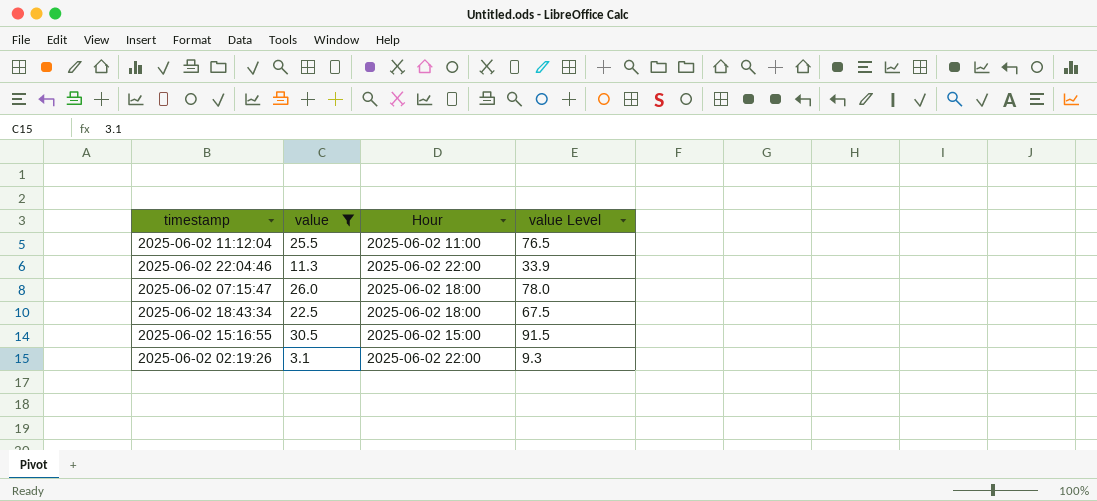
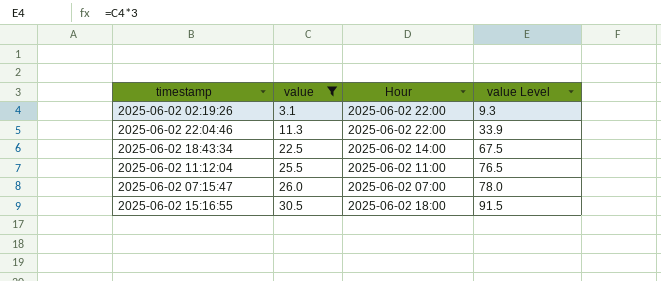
row order: none -> value ascending
2025-06-02 18:43:34 | Hour: 2025-06-02 18:00 -> 2025-06-02 14:00
2025-06-02 07:15:47 | Hour: 2025-06-02 18:00 -> 2025-06-02 07:00
2025-06-02 15:16:55 | Hour: 2025-06-02 15:00 -> 2025-06-02 18:00

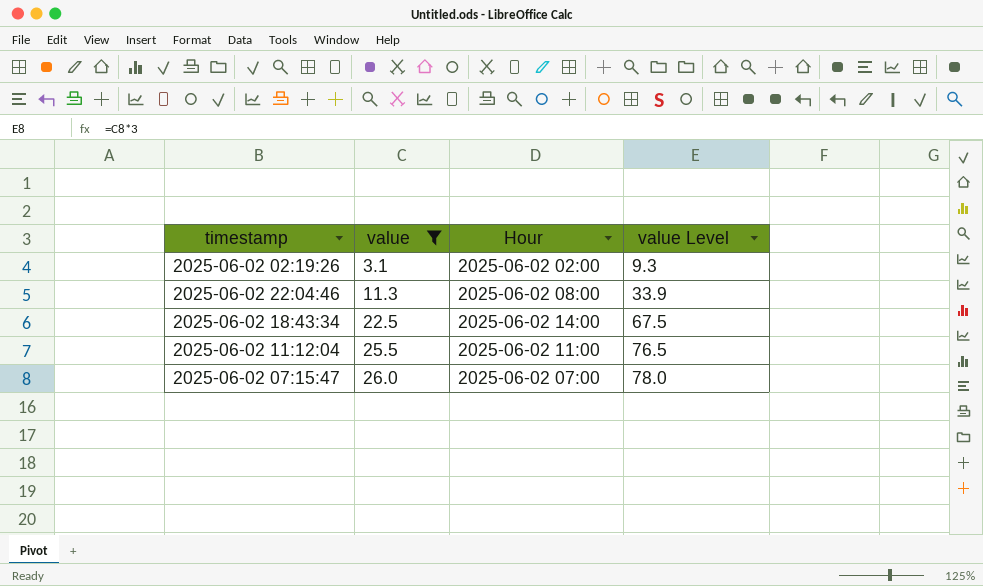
row 2025-06-02 15:16:55: 30.5 | 2025-06-02 18:00 | 91.5 -> none
2025-06-02 02:19:26 | Hour: 2025-06-02 22:00 -> 2025-06-02 02:00
2025-06-02 22:04:46 | Hour: 2025-06-02 22:00 -> 2025-06-02 08:00

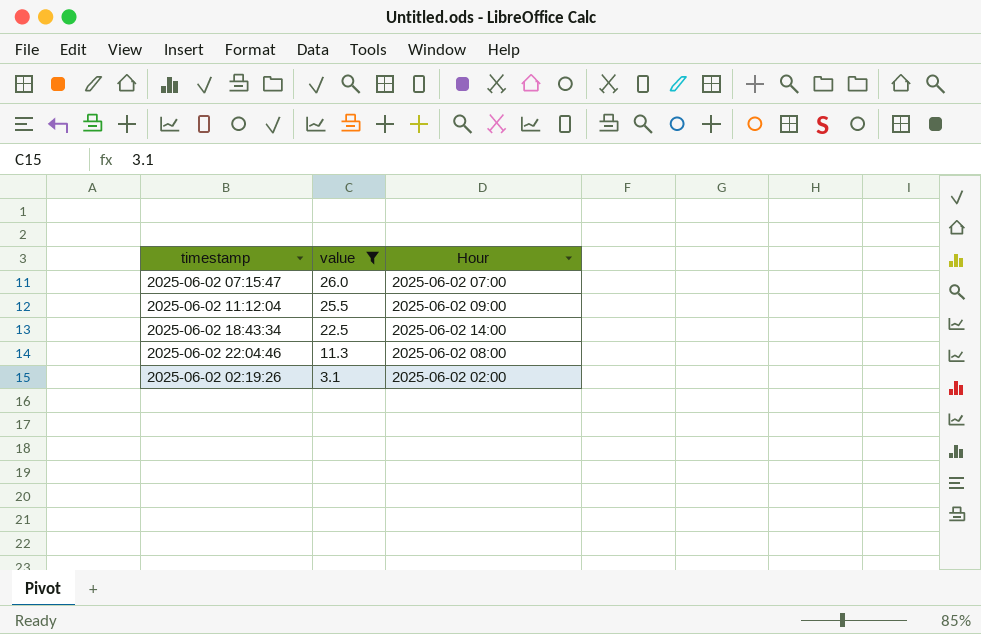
row order: value ascending -> value descending
column value Level | formula: [value] * 3 -> none
2025-06-02 11:12:04 | Hour: 2025-06-02 11:00 -> 2025-06-02 09:00

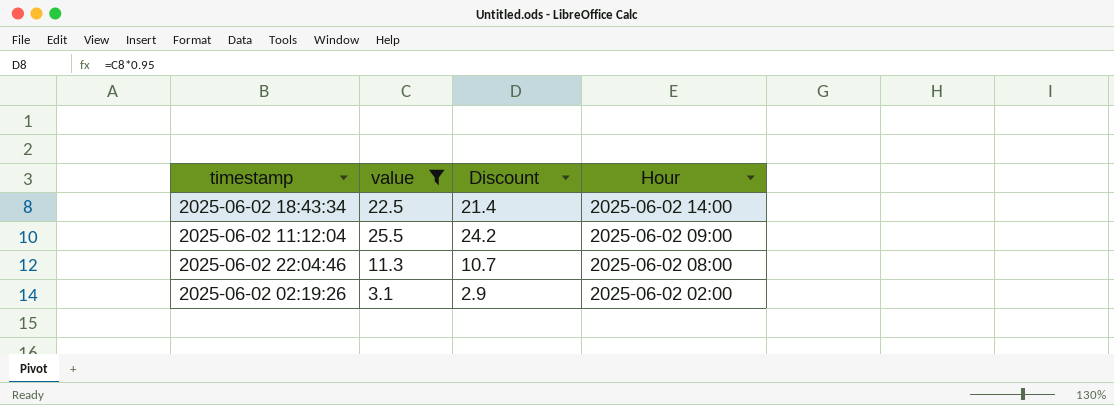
row order: value descending -> Hour descending
column Discount | formula: none -> [value] * 0.95
row 2025-06-02 07:15:47: 26.0 | 2025-06-02 07:00 -> none

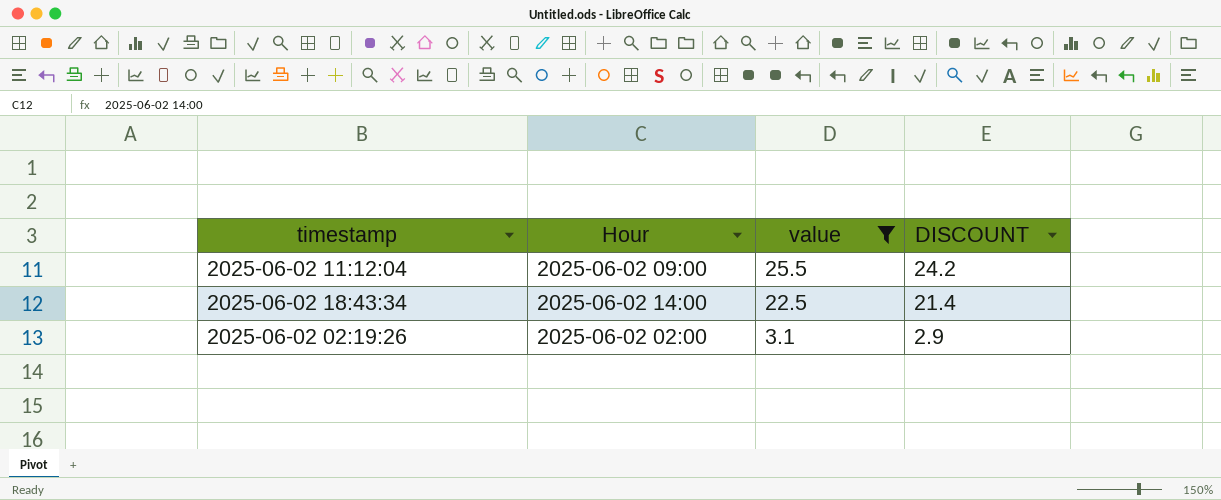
row order: Hour descending -> value descending
column Hour | position: 4 -> 2
column name: Discount -> DISCOUNT
row 2025-06-02 22:04:46: 11.3 | 10.7 | 2025-06-02 08:00 -> none

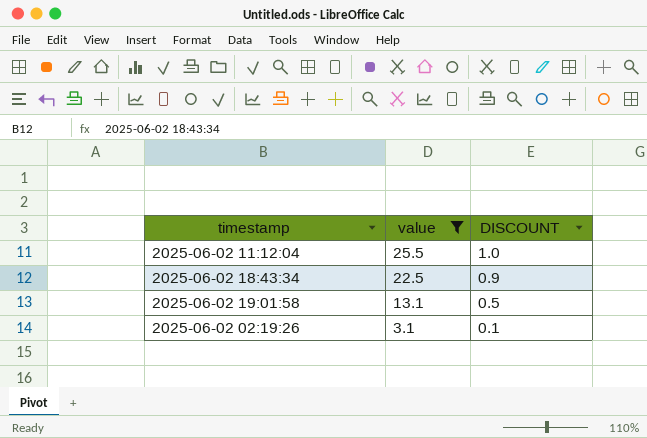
column Hour | position: 2 -> none
column DISCOUNT | formula: [value] * 0.95 -> [value] * 0.04
row 2025-06-02 19:01:58: none -> 13.1 | 0.5

